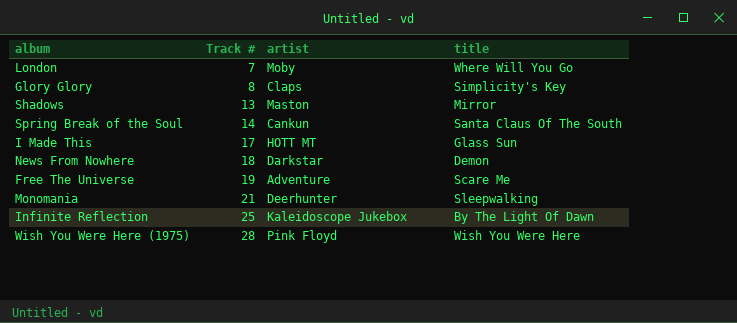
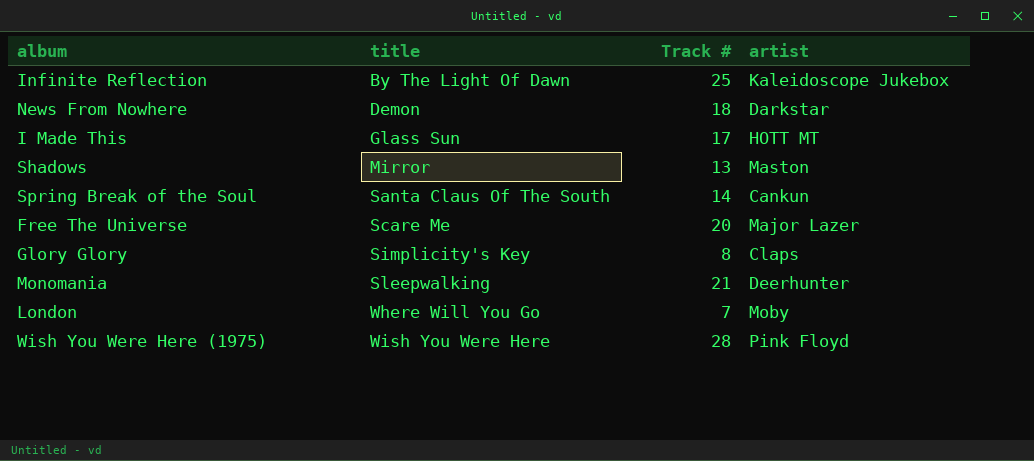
row order: Track # ascending -> title ascending
column title | position: 4 -> 2
Free The Universe | Track #: 19 -> 20
Free The Universe | artist: Adventure -> Major Lazer

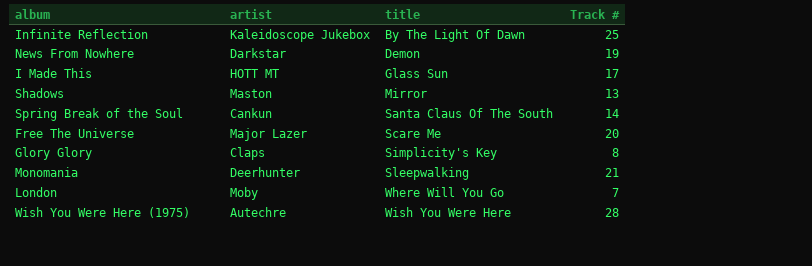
column artist | position: 4 -> 2
News From Nowhere | Track #: 18 -> 19
Wish You Were Here (1975) | artist: Pink Floyd -> Autechre

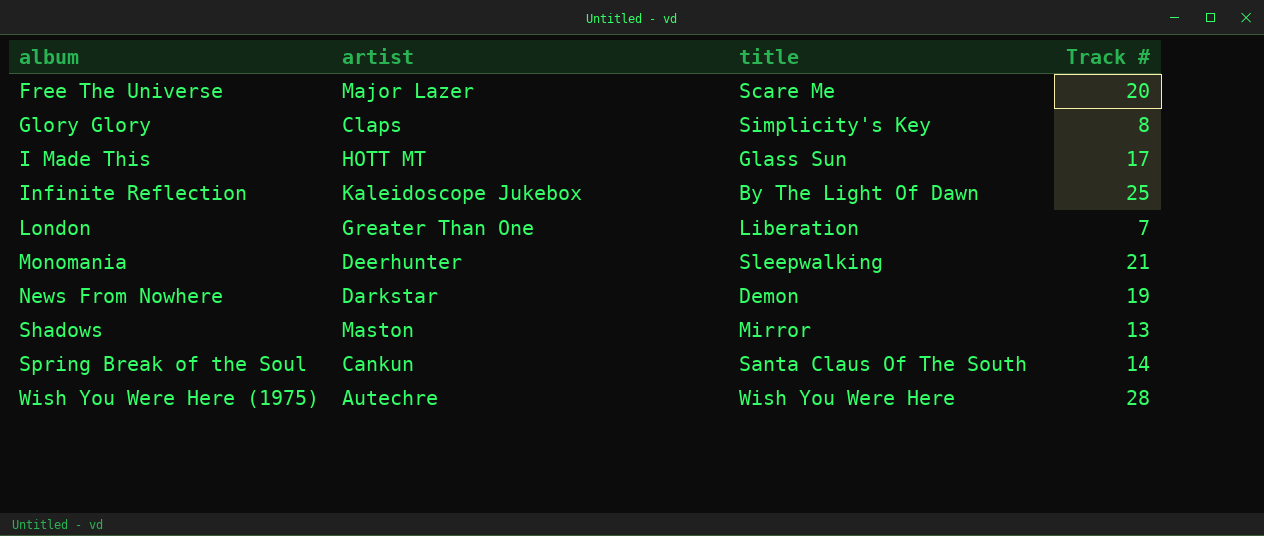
row order: title ascending -> album ascending
London | artist: Moby -> Greater Than One
London | title: Where Will You Go -> Liberation

